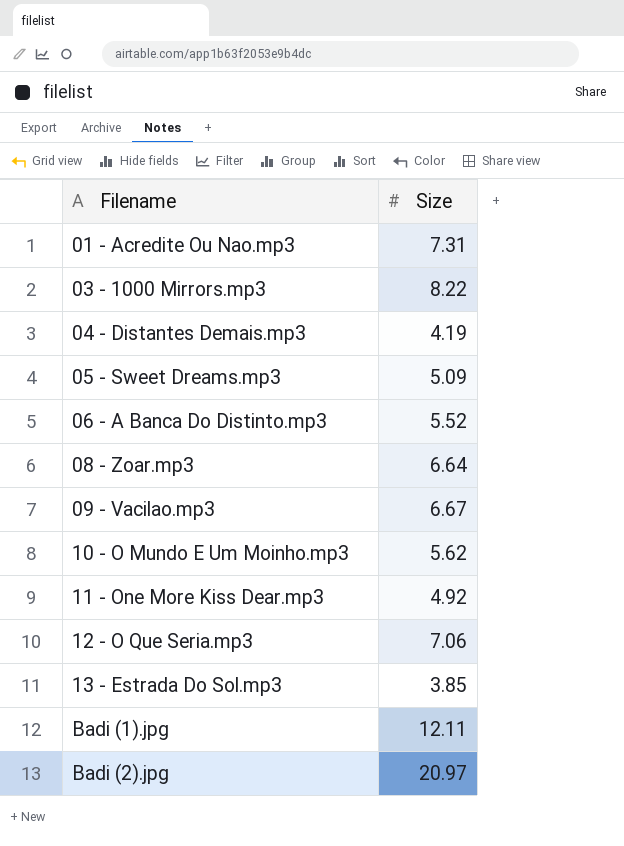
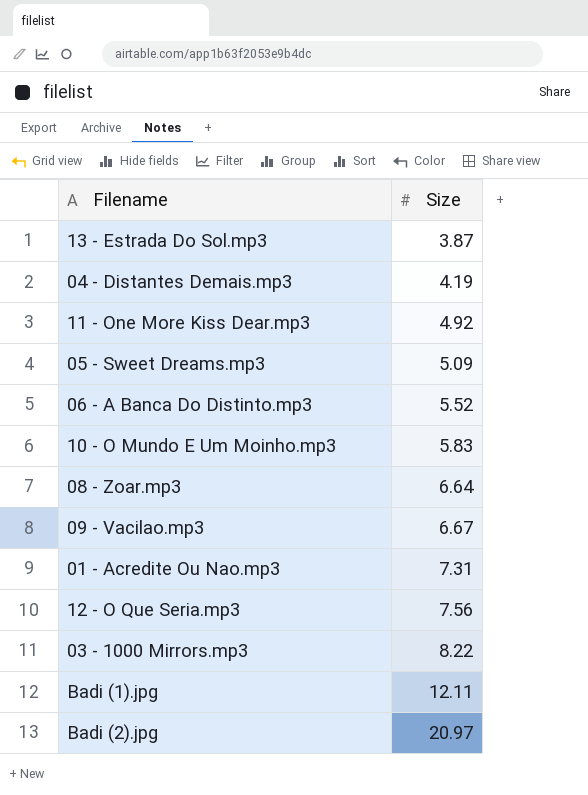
row order: Filename ascending -> Size ascending
13 - Estrada Do Sol.mp3 | Size: 3.85 -> 3.87
10 - O Mundo E Um Moinho.mp3 | Size: 5.62 -> 5.83
12 - O Que Seria.mp3 | Size: 7.06 -> 7.56

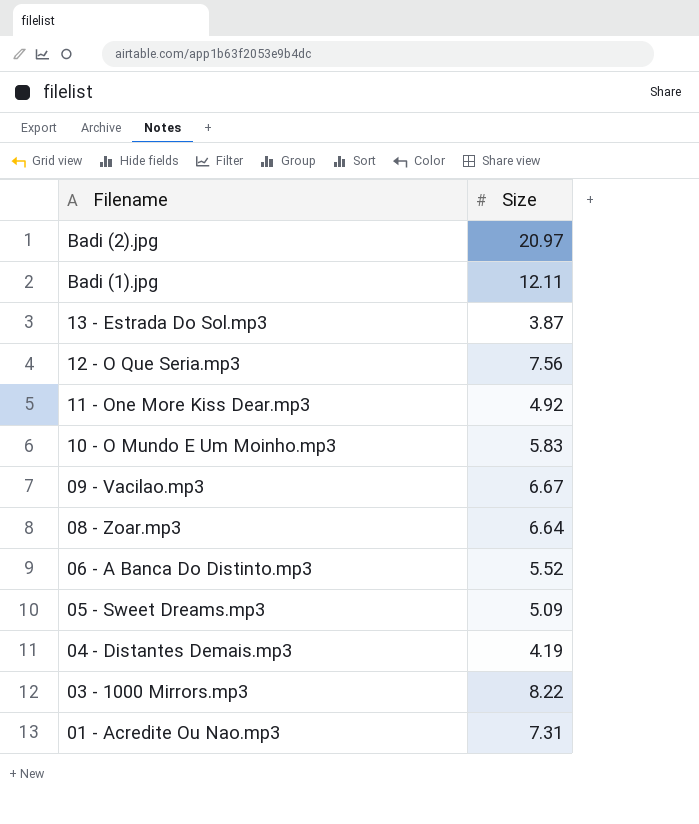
row order: Size ascending -> Filename descending

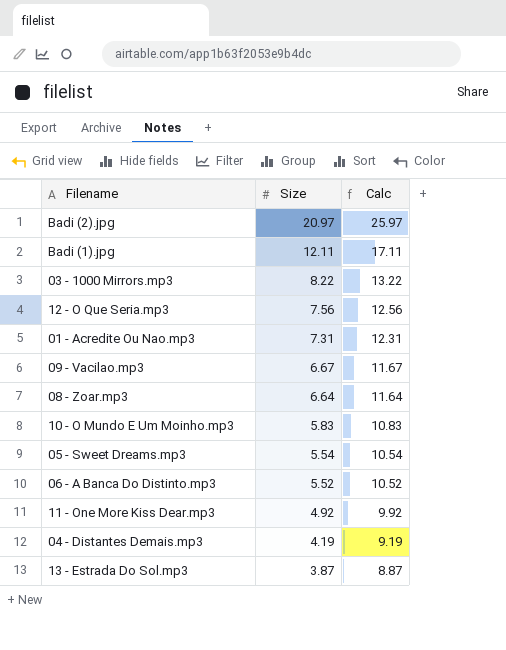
row order: Filename descending -> Size descending
column Calc | formula: none -> [Size] + 5
05 - Sweet Dreams.mp3 | Size: 5.09 -> 5.54

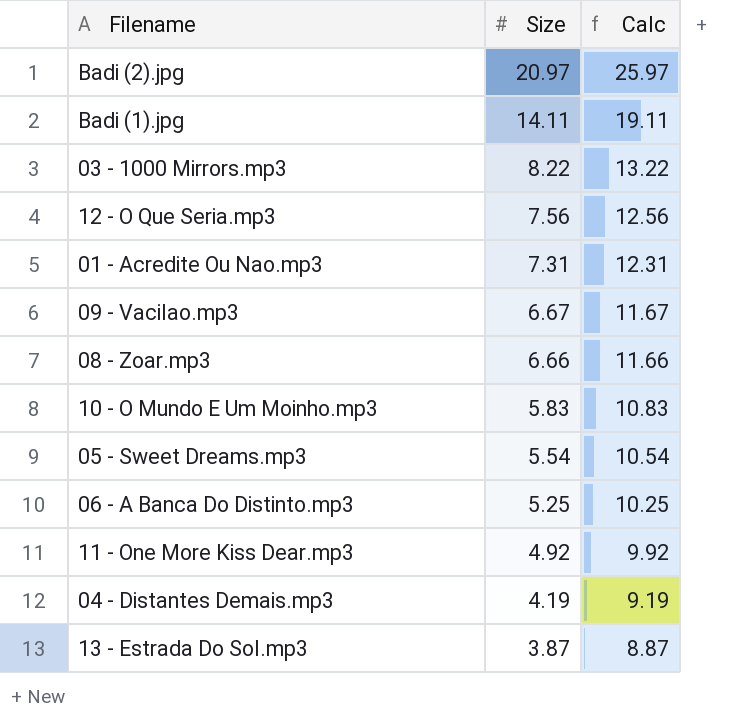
Badi (1).jpg | Size: 12.11 -> 14.11
Badi (1).jpg | Calc: 17.11 -> 19.11
08 - Zoar.mp3 | Size: 6.64 -> 6.66
08 - Zoar.mp3 | Calc: 11.64 -> 11.66
06 - A Banca Do Distinto.mp3 | Size: 5.52 -> 5.25
06 - A Banca Do Distinto.mp3 | Calc: 10.52 -> 10.25

